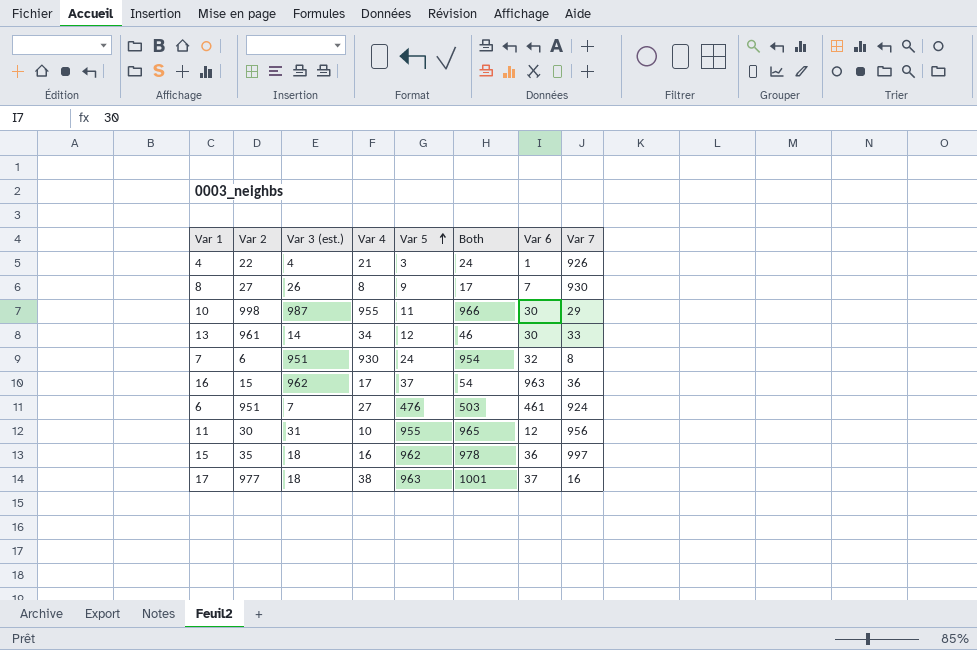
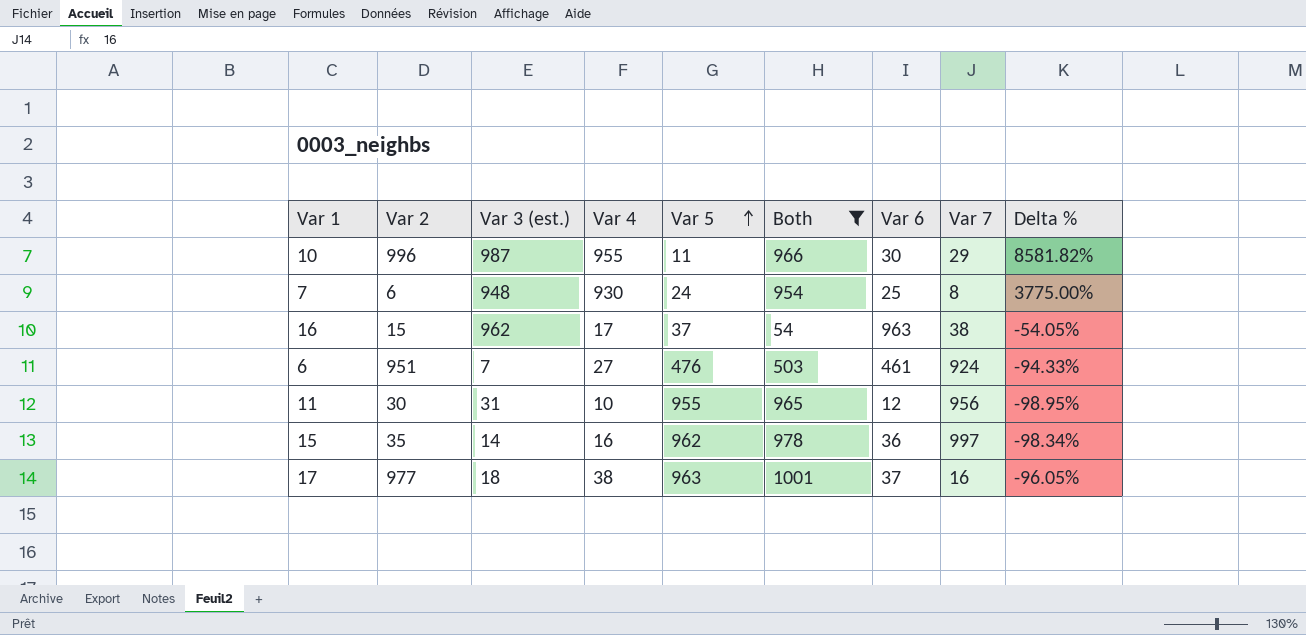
filter: none -> Both >= 54
column Delta % | formula: none -> ([Var 4] - [Var 5]) / [Var 5]
10 | Var 2: 998 -> 996
7 | Var 3 (est.): 951 -> 948
7 | Var 6: 32 -> 25
16 | Var 7: 36 -> 38
15 | Var 3 (est.): 18 -> 14

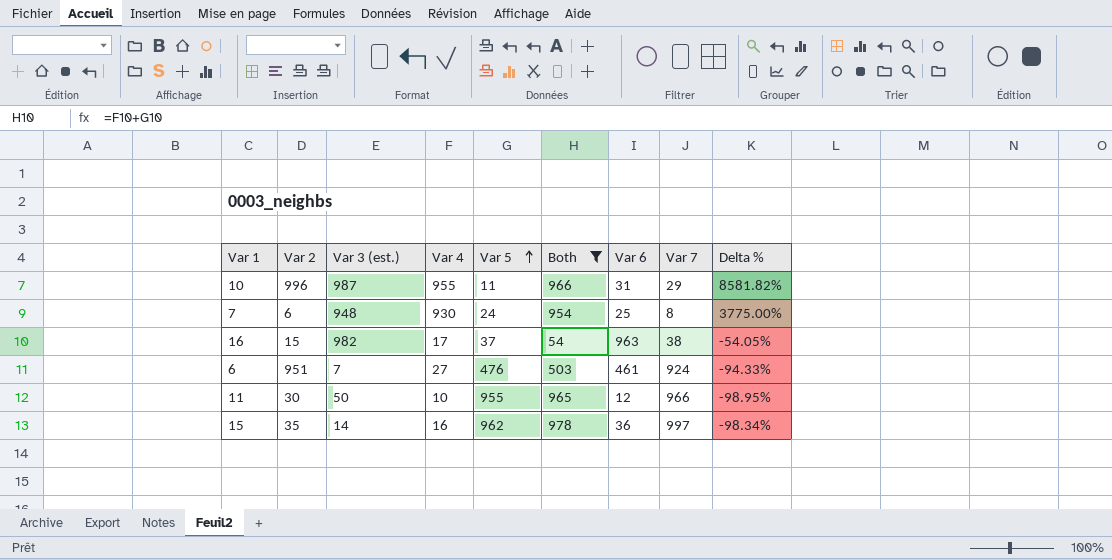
row 17: 977 | 18 | 38 | 963 | 1001 | 37 | 16 | -96.05% -> none
10 | Var 6: 30 -> 31
16 | Var 3 (est.): 962 -> 982
11 | Var 3 (est.): 31 -> 50
11 | Var 7: 956 -> 966

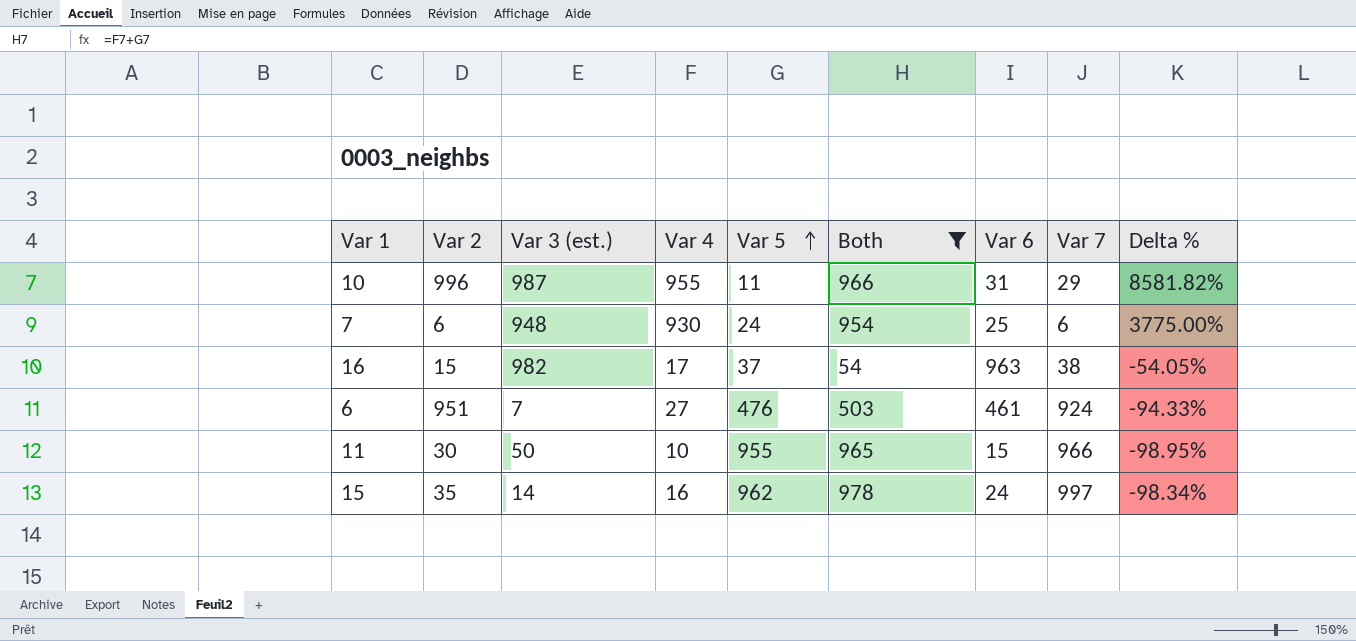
7 | Var 7: 8 -> 6
11 | Var 6: 12 -> 15
15 | Var 6: 36 -> 24

